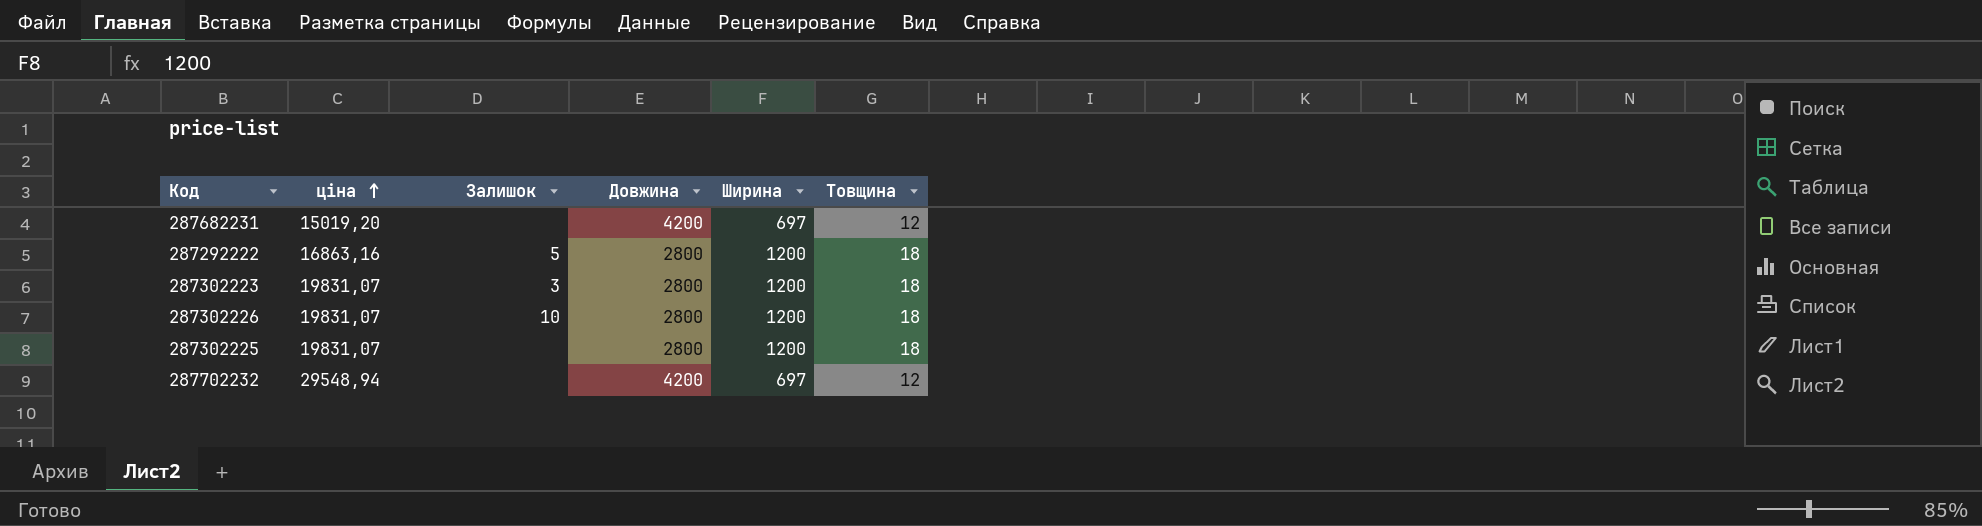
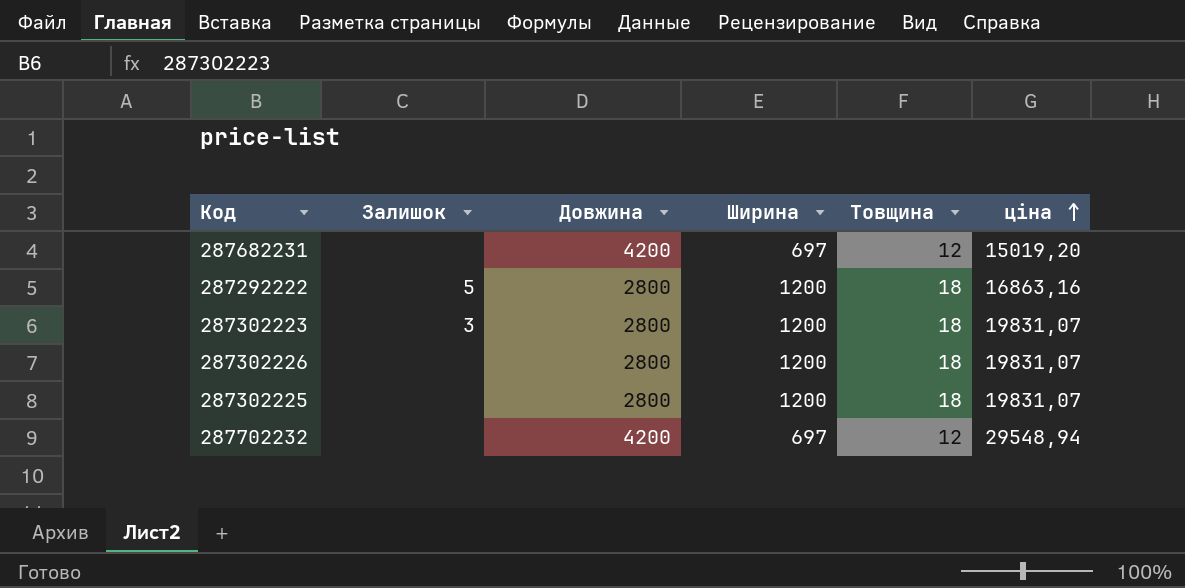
column ціна | position: 2 -> 6
287302226 | Залишок: 10 -> none

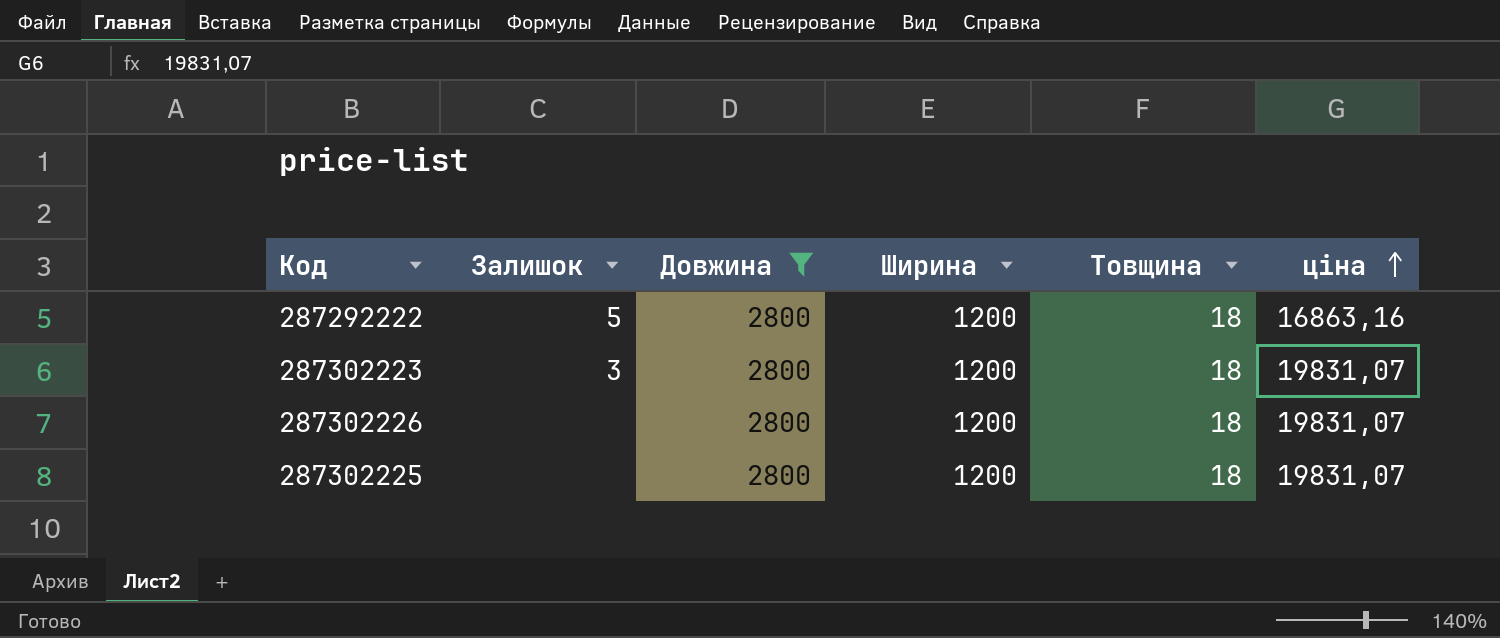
filter: none -> Довжина = 2800

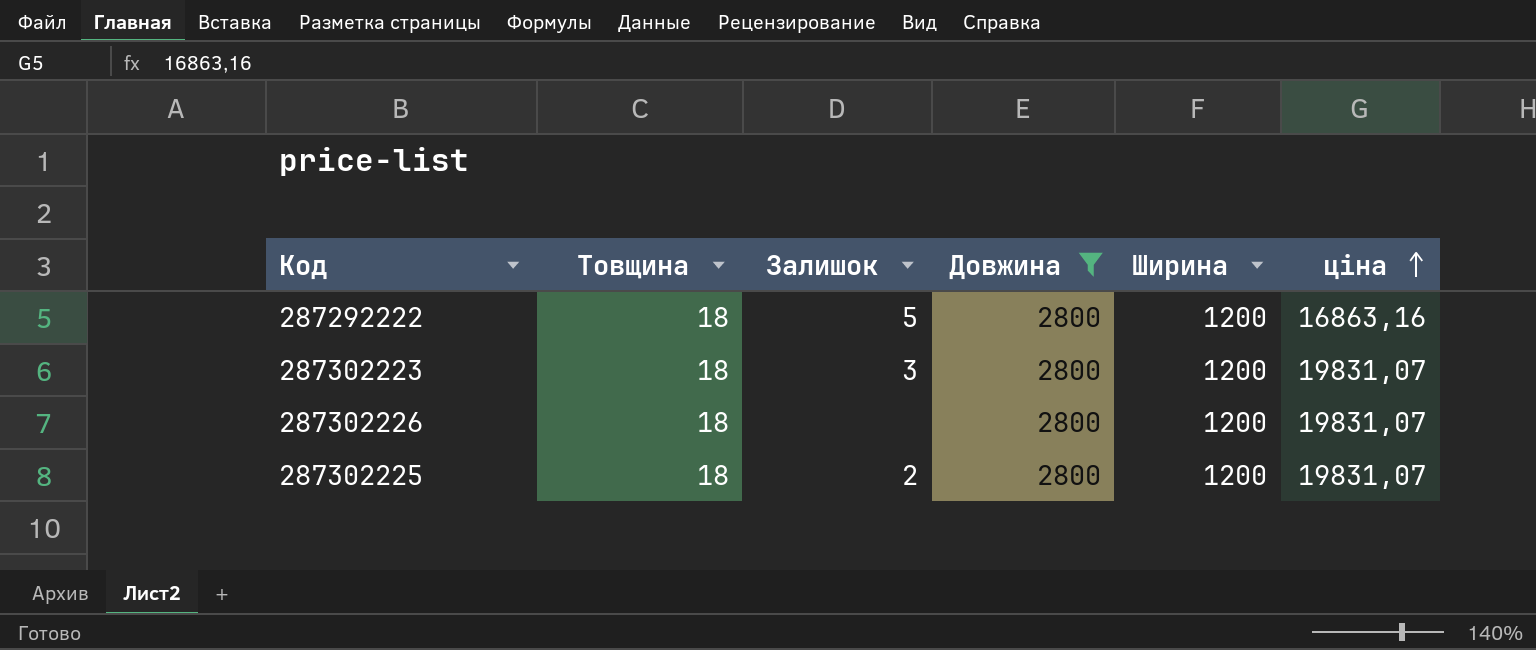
column Товщина | position: 5 -> 2
287302225 | Залишок: none -> 2

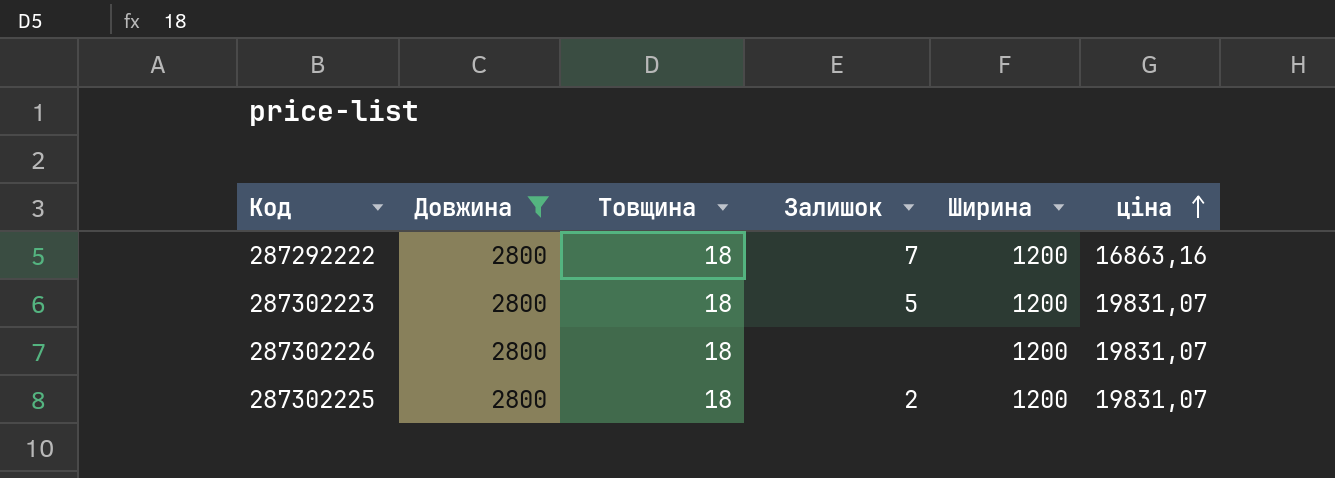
column Довжина | position: 4 -> 2
287292222 | Залишок: 5 -> 7
287302223 | Залишок: 3 -> 5

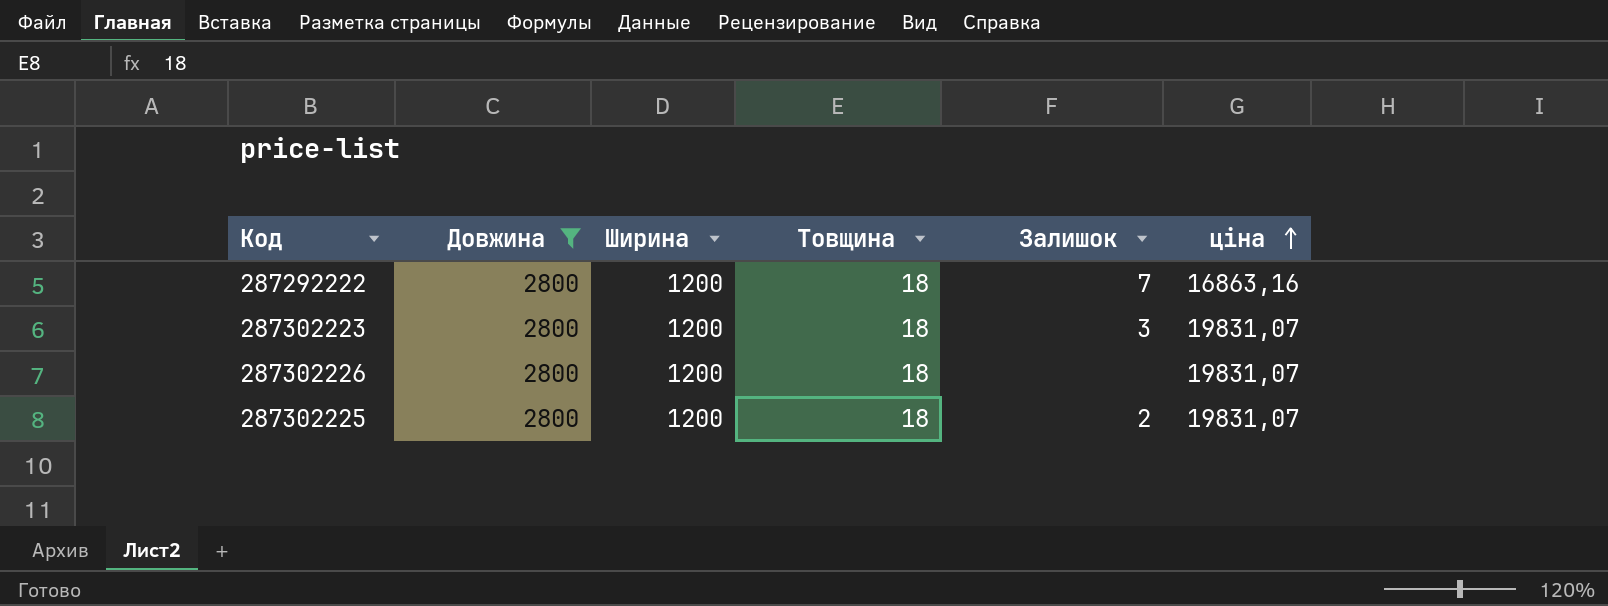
column Ширина | position: 5 -> 3
287302223 | Залишок: 5 -> 3

